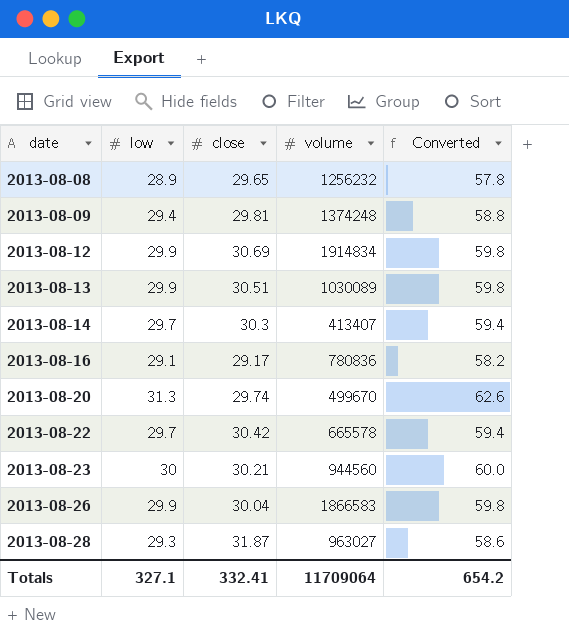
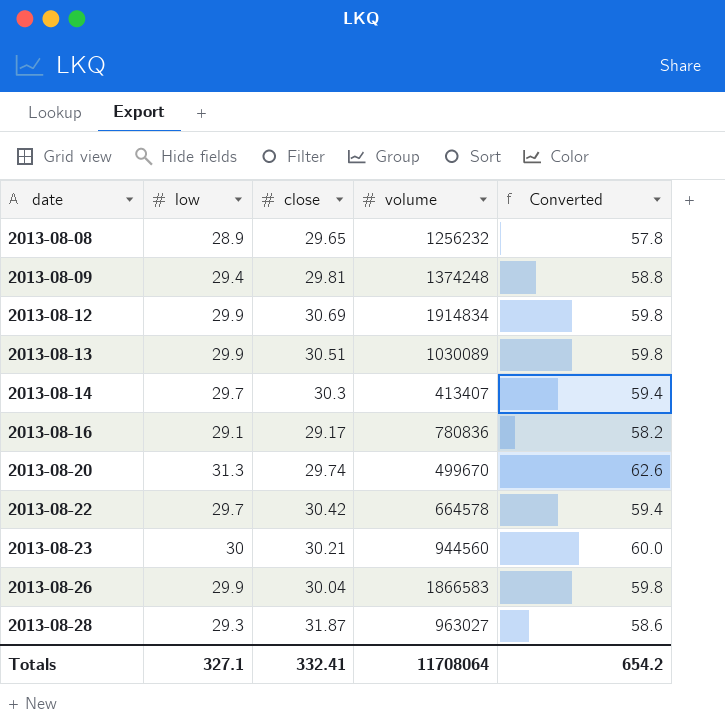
2013-08-22 | volume: 665578 -> 664578
Totals | volume: 11709064 -> 11708064

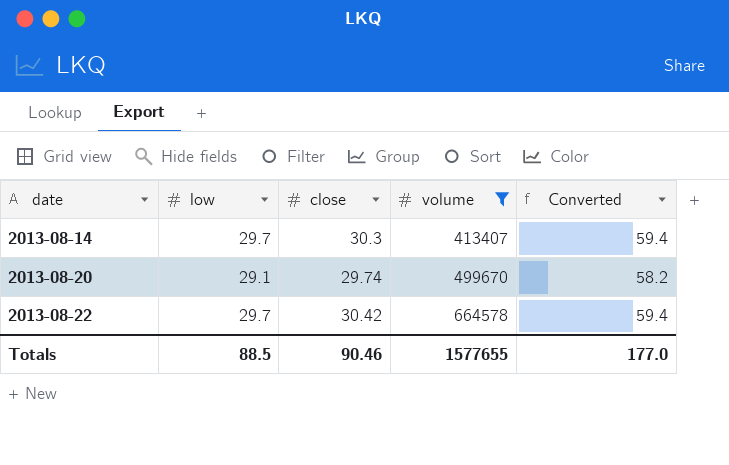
filter: none -> volume <= 664578
2013-08-20 | low: 31.3 -> 29.1
2013-08-20 | Converted: 62.6 -> 58.2
Totals | low: 327.1 -> 88.5
Totals | close: 332.41 -> 90.46
Totals | volume: 11708064 -> 1577655
Totals | Converted: 654.2 -> 177.0

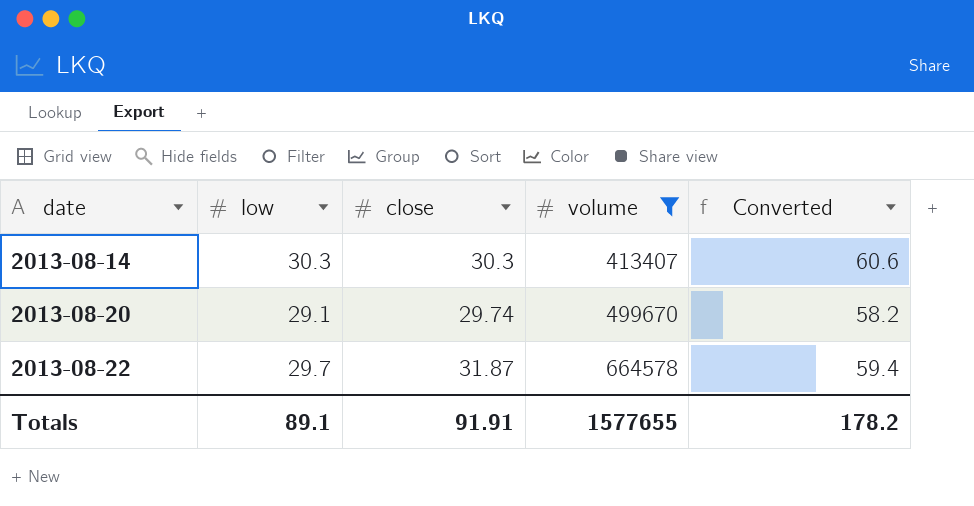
2013-08-14 | low: 29.7 -> 30.3
2013-08-14 | Converted: 59.4 -> 60.6
2013-08-22 | close: 30.42 -> 31.87
Totals | low: 88.5 -> 89.1
Totals | close: 90.46 -> 91.91
Totals | Converted: 177.0 -> 178.2

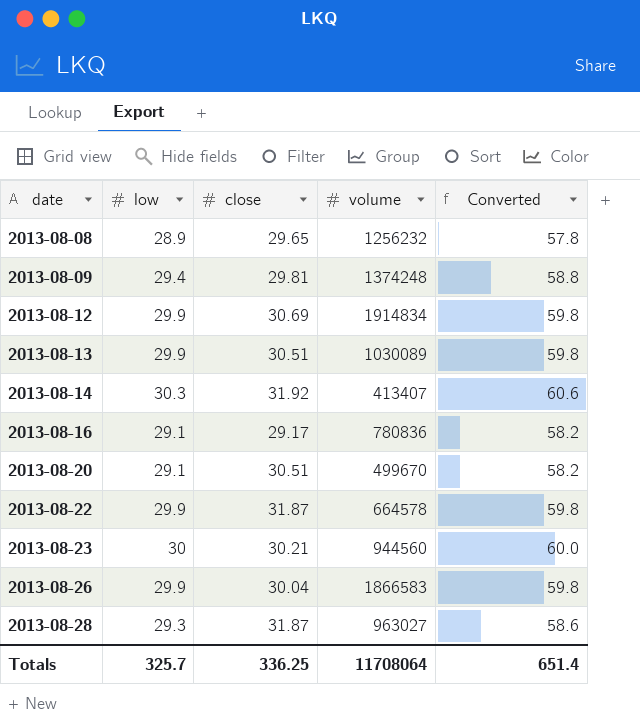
filter: volume <= 664578 -> none
2013-08-14 | close: 30.3 -> 31.92
2013-08-20 | close: 29.74 -> 30.51
2013-08-22 | low: 29.7 -> 29.9
2013-08-22 | Converted: 59.4 -> 59.8
Totals | low: 89.1 -> 325.7
Totals | close: 91.91 -> 336.25
Totals | volume: 1577655 -> 11708064
Totals | Converted: 178.2 -> 651.4

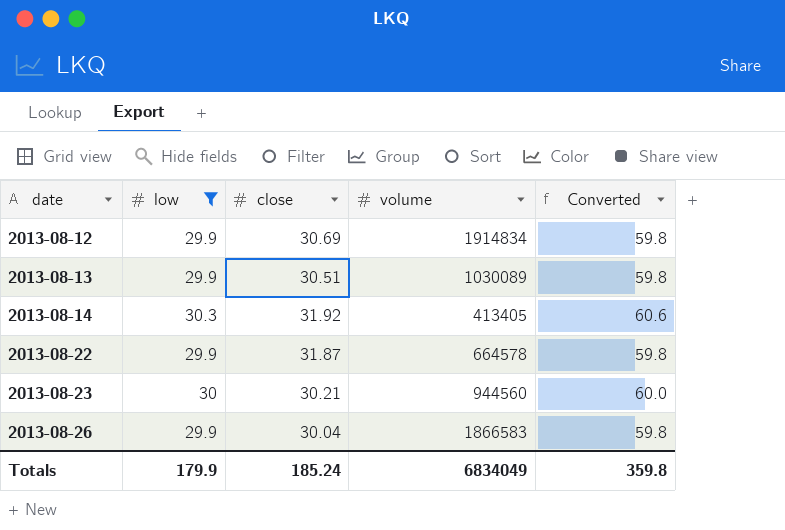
filter: none -> low >= 29.9
2013-08-14 | volume: 413407 -> 413405
Totals | low: 325.7 -> 179.9
Totals | close: 336.25 -> 185.24
Totals | volume: 11708064 -> 6834049
Totals | Converted: 651.4 -> 359.8

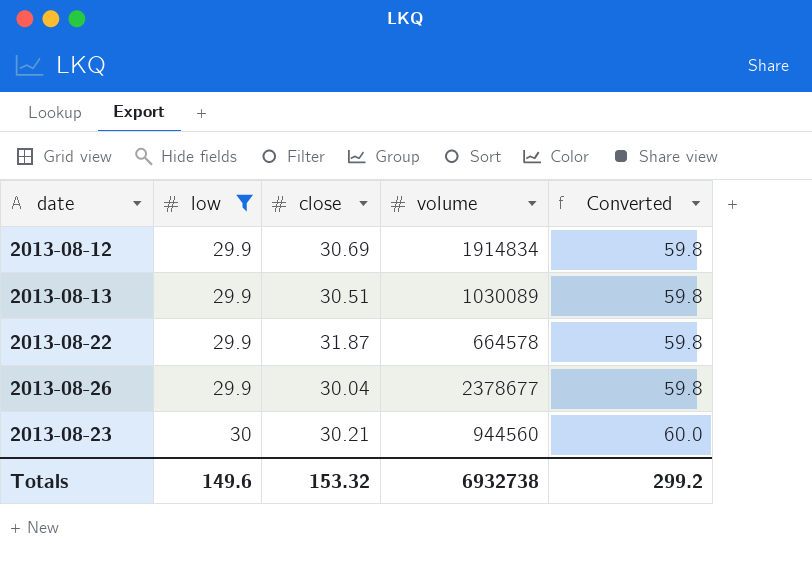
row order: date ascending -> low ascending
row 2013-08-14: 30.3 | 31.92 | 413405 | 60.6 -> none
2013-08-26 | volume: 1866583 -> 2378677
Totals | low: 179.9 -> 149.6
Totals | close: 185.24 -> 153.32
Totals | volume: 6834049 -> 6932738
Totals | Converted: 359.8 -> 299.2

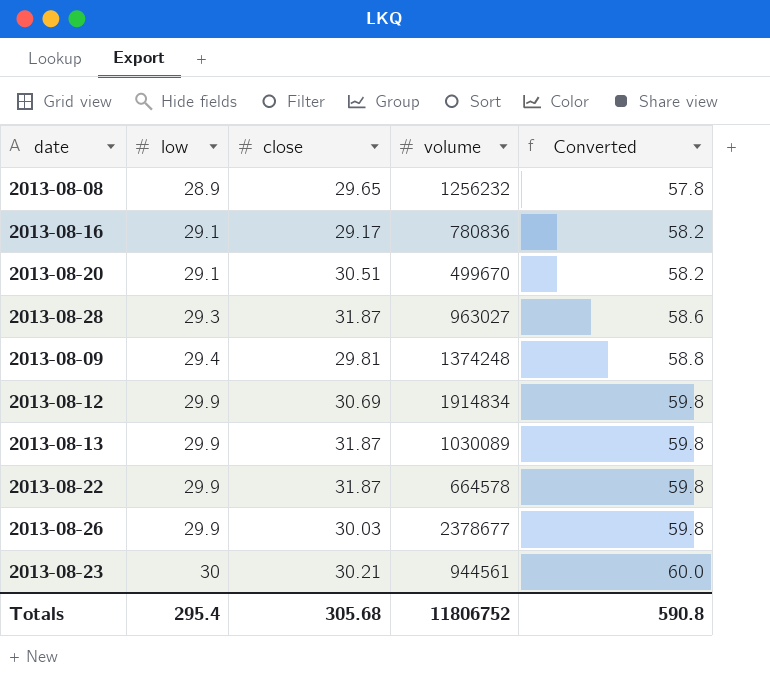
filter: low >= 29.9 -> none
2013-08-13 | close: 30.51 -> 31.87
2013-08-26 | close: 30.04 -> 30.03
2013-08-23 | volume: 944560 -> 944561
Totals | low: 149.6 -> 295.4
Totals | close: 153.32 -> 305.68
Totals | volume: 6932738 -> 11806752
Totals | Converted: 299.2 -> 590.8

